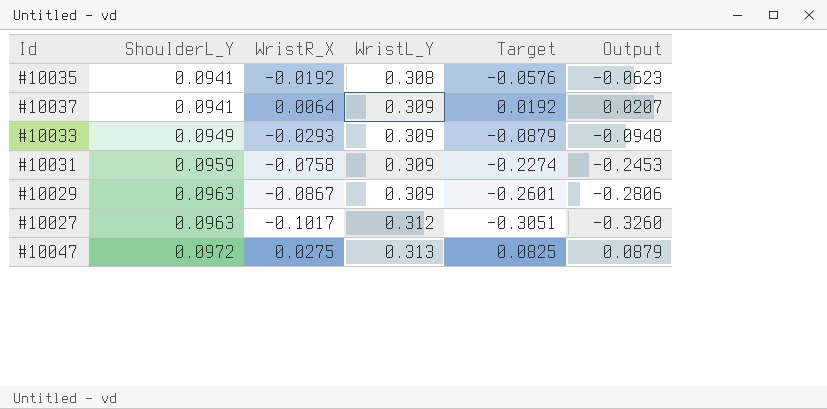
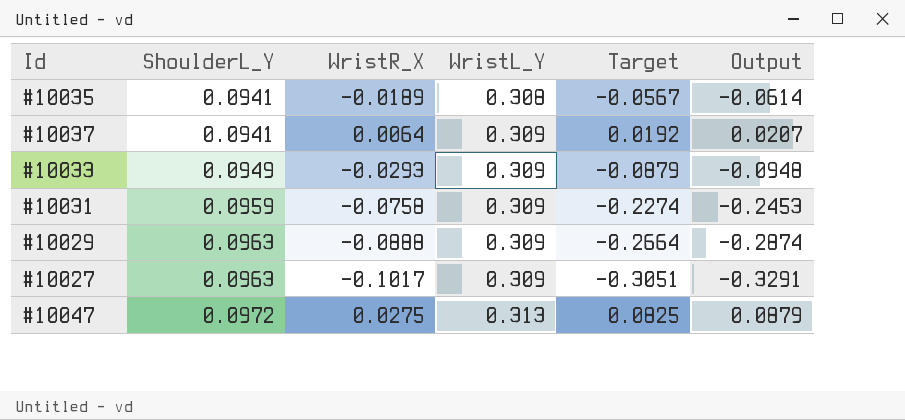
#10035 | WristR_X: -0.0192 -> -0.0189
#10035 | Target: -0.0576 -> -0.0567
#10035 | Output: -0.0623 -> -0.0614
#10029 | WristR_X: -0.0867 -> -0.0888
#10029 | Target: -0.2601 -> -0.2664
#10029 | Output: -0.2806 -> -0.2874
#10027 | WristL_Y: 0.312 -> 0.309
#10027 | Output: -0.3260 -> -0.3291

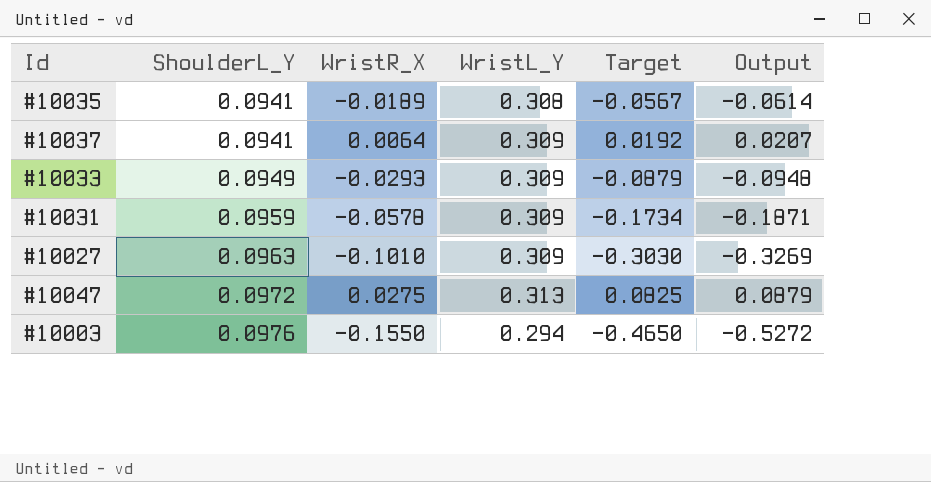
row #10029: 0.0963 | -0.0888 | 0.309 | -0.2664 | -0.2874 -> none
#10031 | WristR_X: -0.0758 -> -0.0578
#10031 | Target: -0.2274 -> -0.1734
#10031 | Output: -0.2453 -> -0.1871
#10027 | WristR_X: -0.1017 -> -0.1010
#10027 | Target: -0.3051 -> -0.3030
#10027 | Output: -0.3291 -> -0.3269
row #10003: none -> 0.0976 | -0.1550 | 0.294 | -0.4650 | -0.5272

